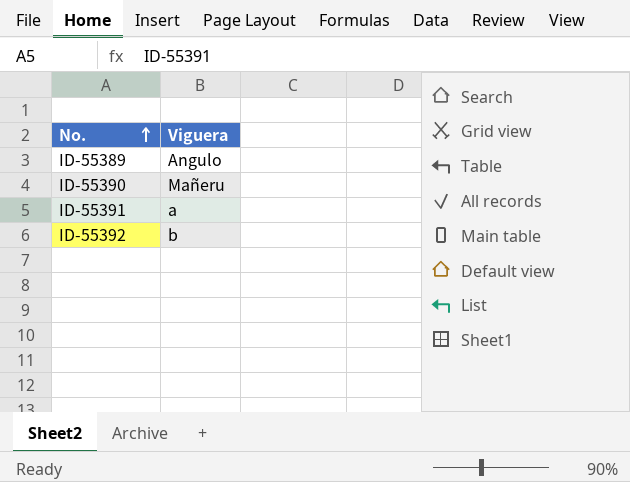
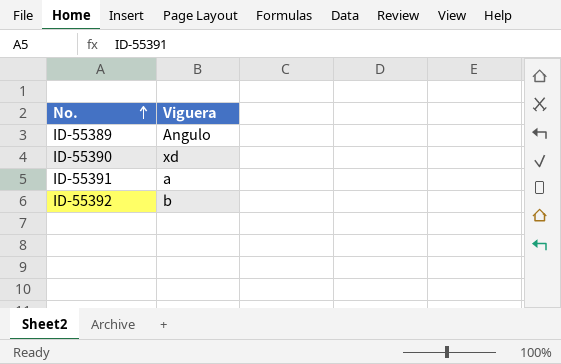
ID-55390 | Viguera: Mañeru -> xd

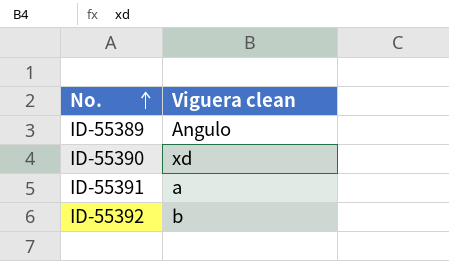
column name: Viguera -> Viguera clean

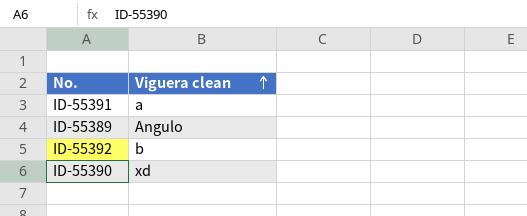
row order: No. ascending -> Viguera clean ascending

